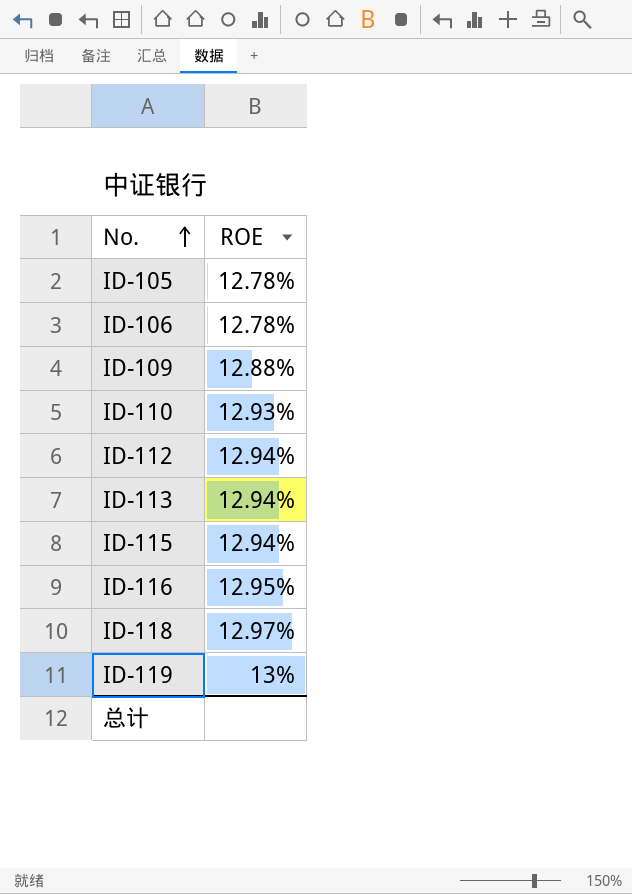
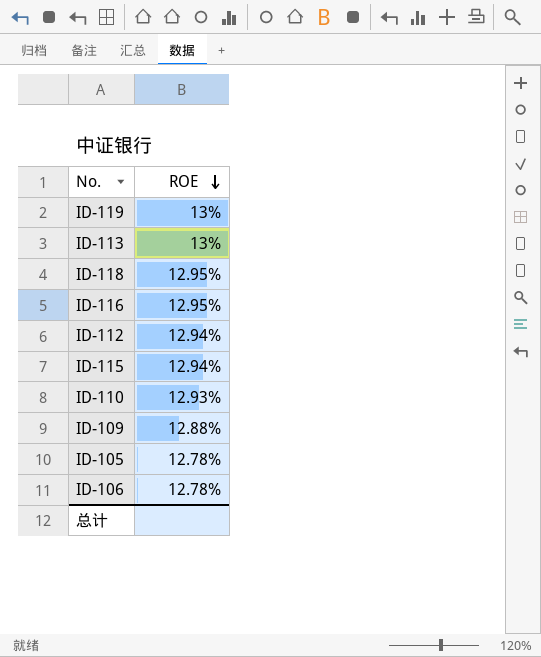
row order: No. ascending -> ROE descending
ID-113 | ROE: 12.94% -> 13%
ID-118 | ROE: 12.97% -> 12.95%

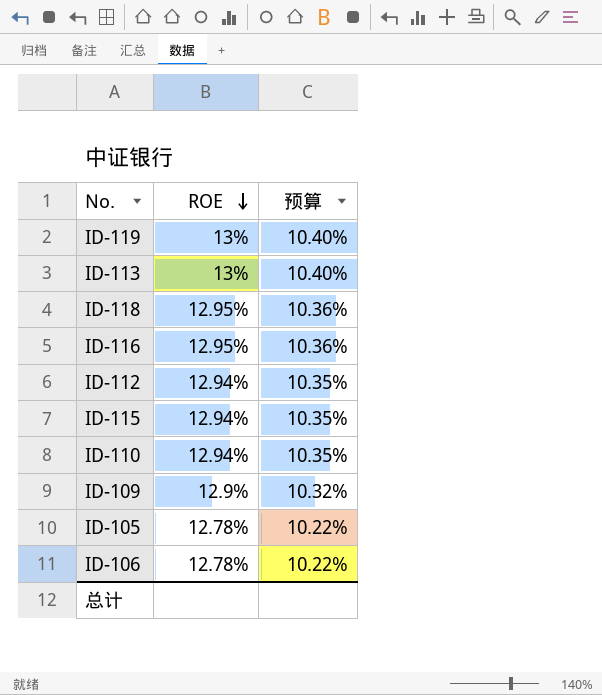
column 预算 | formula: none -> [ROE] * 0.8
ID-110 | ROE: 12.93% -> 12.94%
ID-109 | ROE: 12.88% -> 12.9%

